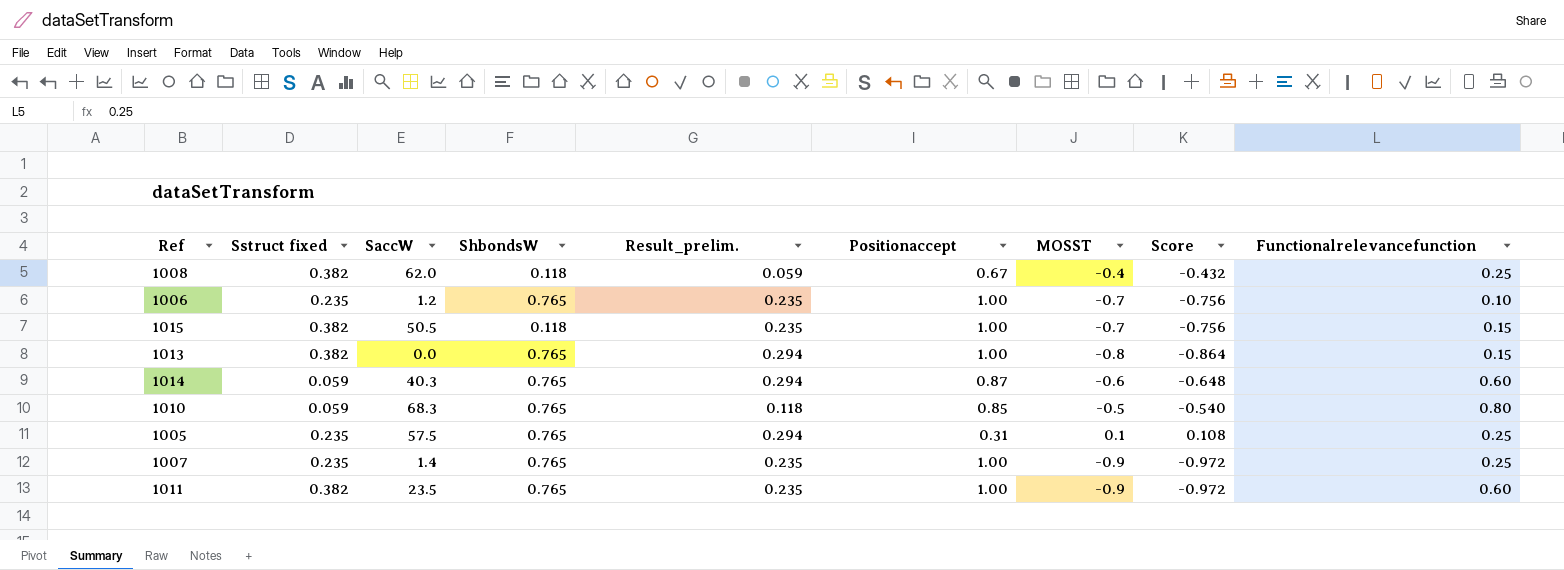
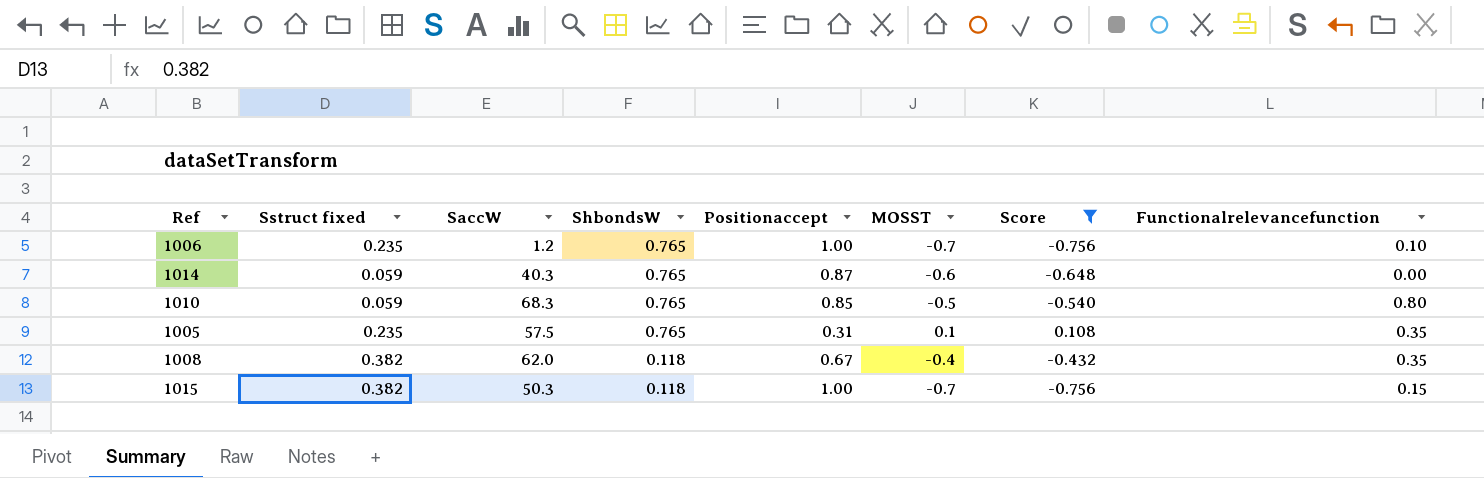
filter: none -> Score >= -0.756
row order: none -> ShbondsW descending
column Result_prelim. | position: 5 -> none
1014 | Functionalrelevancefunction: 0.60 -> 0.00
1005 | Functionalrelevancefunction: 0.25 -> 0.35
1008 | Functionalrelevancefunction: 0.25 -> 0.35
1015 | SaccW: 50.5 -> 50.3

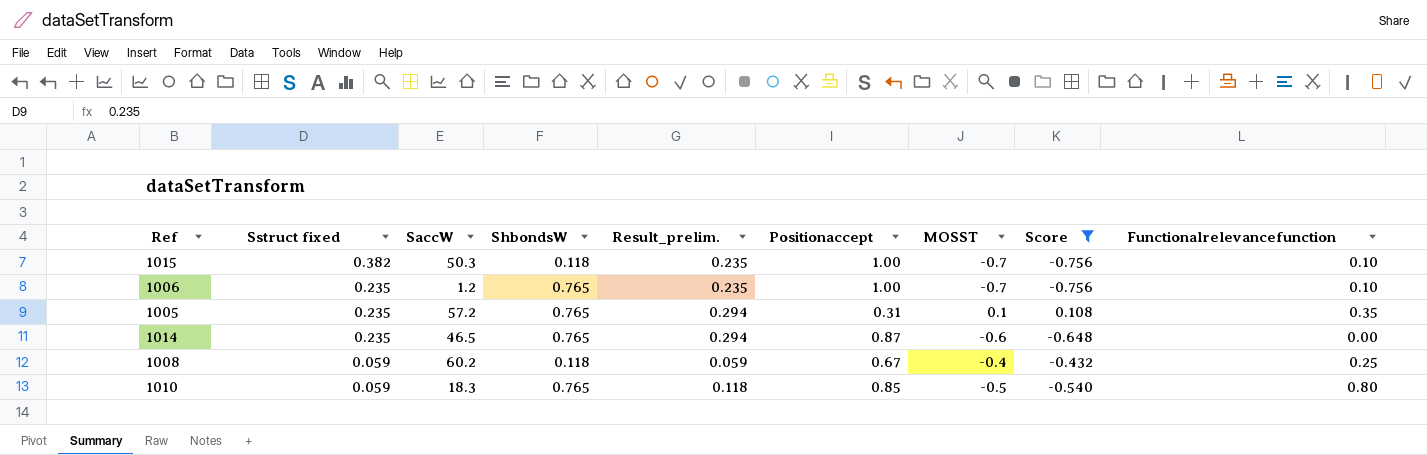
row order: ShbondsW descending -> Sstruct fixed descending
column Result_prelim. | position: none -> 5
1015 | Functionalrelevancefunction: 0.15 -> 0.10
1005 | SaccW: 57.5 -> 57.2
1014 | Sstruct fixed: 0.059 -> 0.235
1014 | SaccW: 40.3 -> 46.5
1008 | Sstruct fixed: 0.382 -> 0.059
1008 | SaccW: 62.0 -> 60.2
1008 | Functionalrelevancefunction: 0.35 -> 0.25
1010 | SaccW: 68.3 -> 18.3

